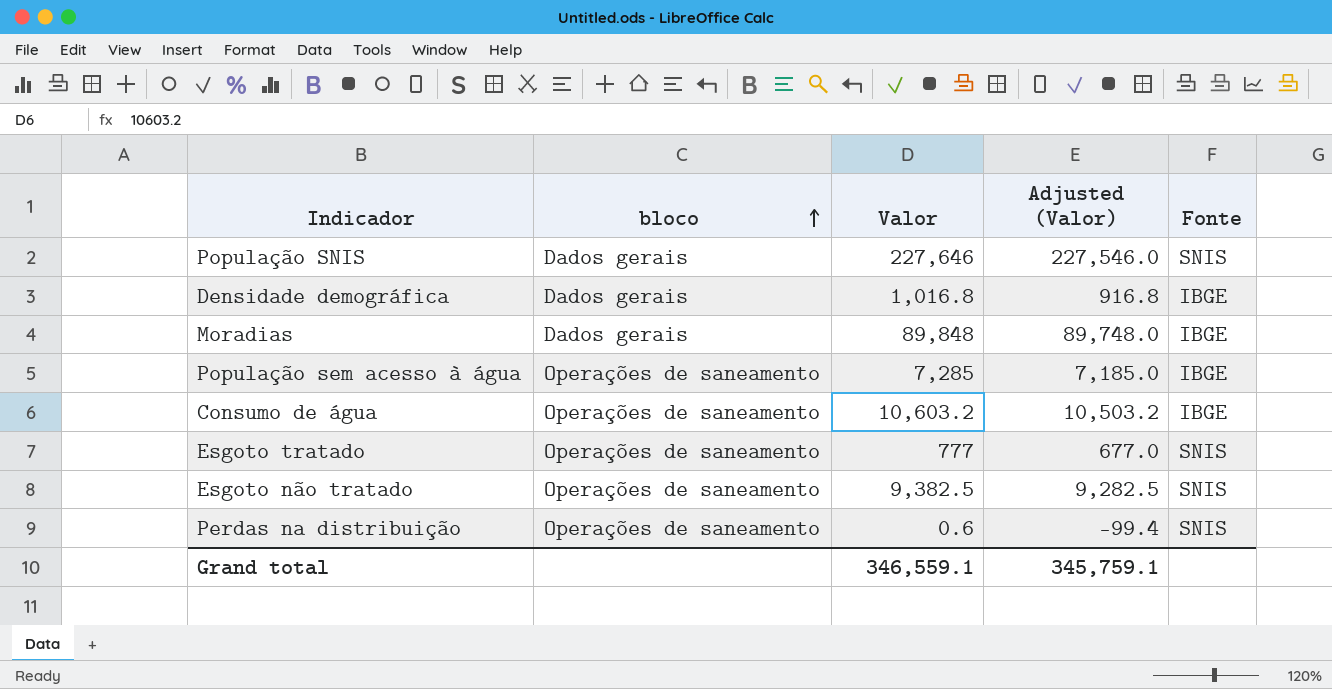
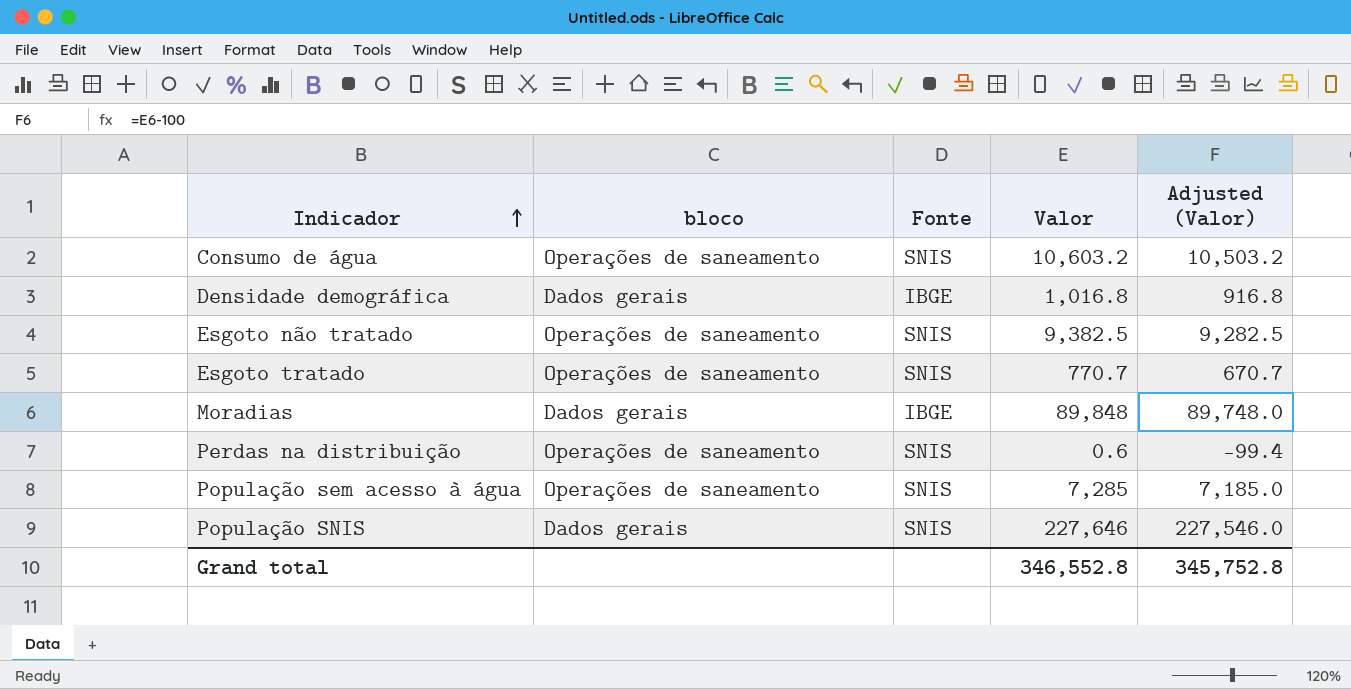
row order: bloco ascending -> Indicador ascending
column Fonte | position: 5 -> 3
Consumo de água | Fonte: IBGE -> SNIS
Esgoto tratado | Valor: 777 -> 770.7
Esgoto tratado | Adjusted (Valor): 677.0 -> 670.7
População sem acesso à água | Fonte: IBGE -> SNIS
Grand total | Valor: 346,559.1 -> 346,552.8
Grand total | Adjusted (Valor): 345,759.1 -> 345,752.8

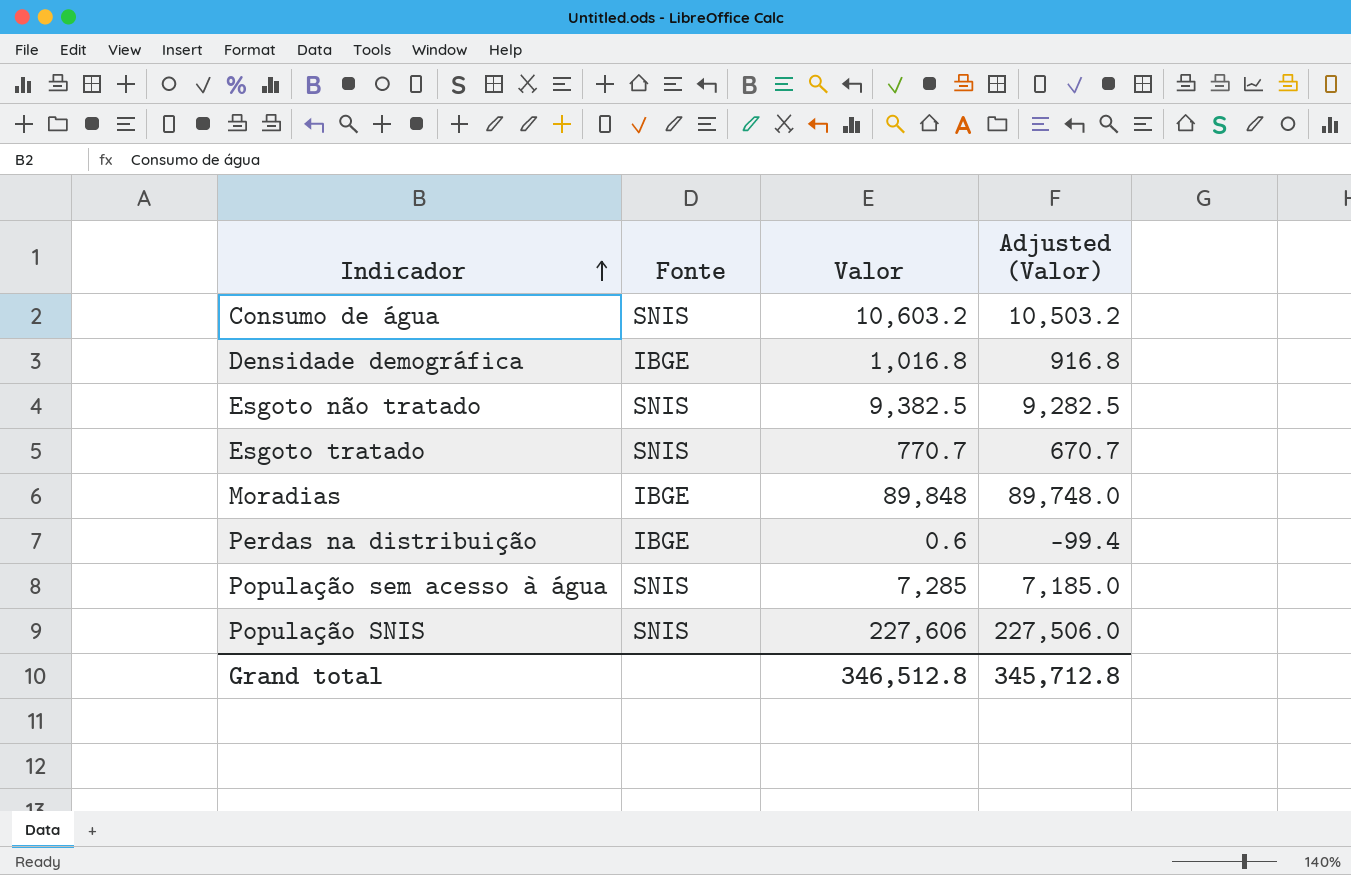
column bloco | position: 2 -> none
Perdas na distribuição | Fonte: SNIS -> IBGE
População SNIS | Valor: 227,646 -> 227,606
População SNIS | Adjusted (Valor): 227,546.0 -> 227,506.0
Grand total | Valor: 346,552.8 -> 346,512.8
Grand total | Adjusted (Valor): 345,752.8 -> 345,712.8

